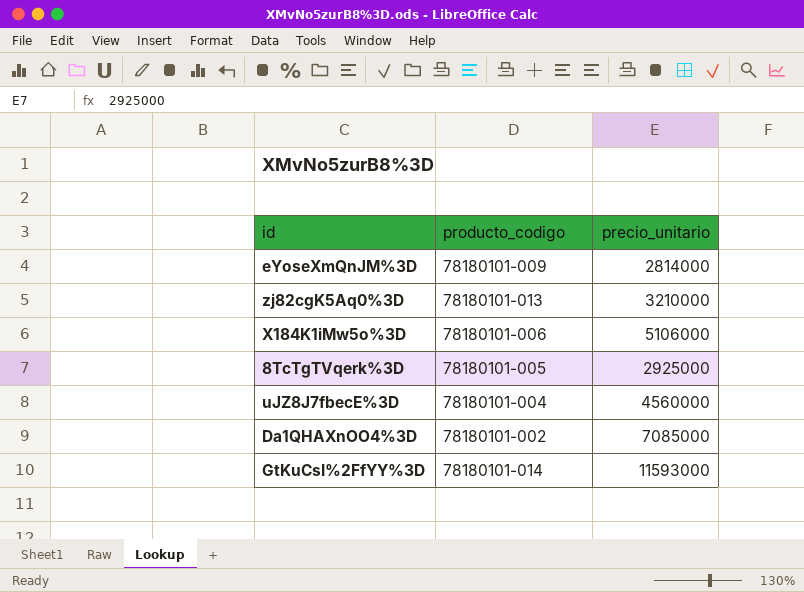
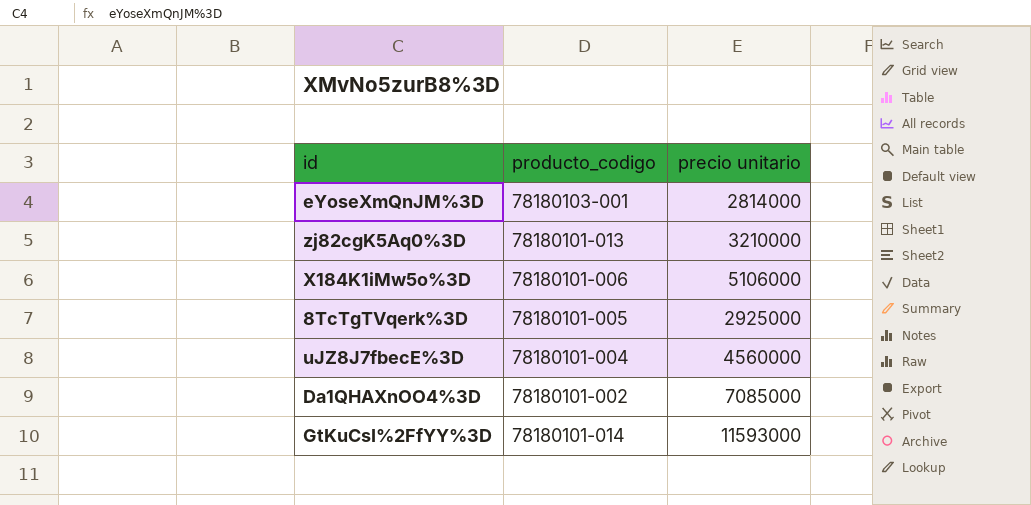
column name: precio_unitario -> precio unitario
eYoseXmQnJM%3D | producto_codigo: 78180101-009 -> 78180103-001

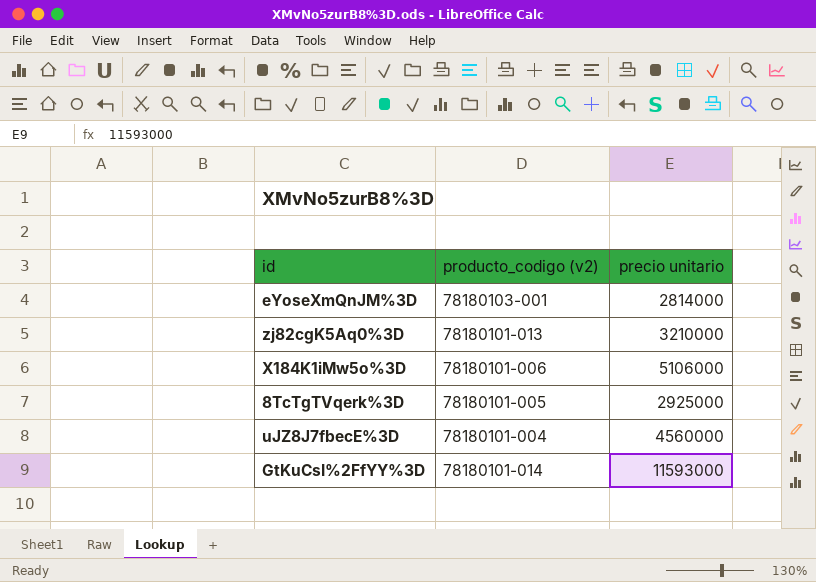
column name: producto_codigo -> producto_codigo (v2)
row Da1QHAXnOO4%3D: 78180101-002 | 7085000 -> none

